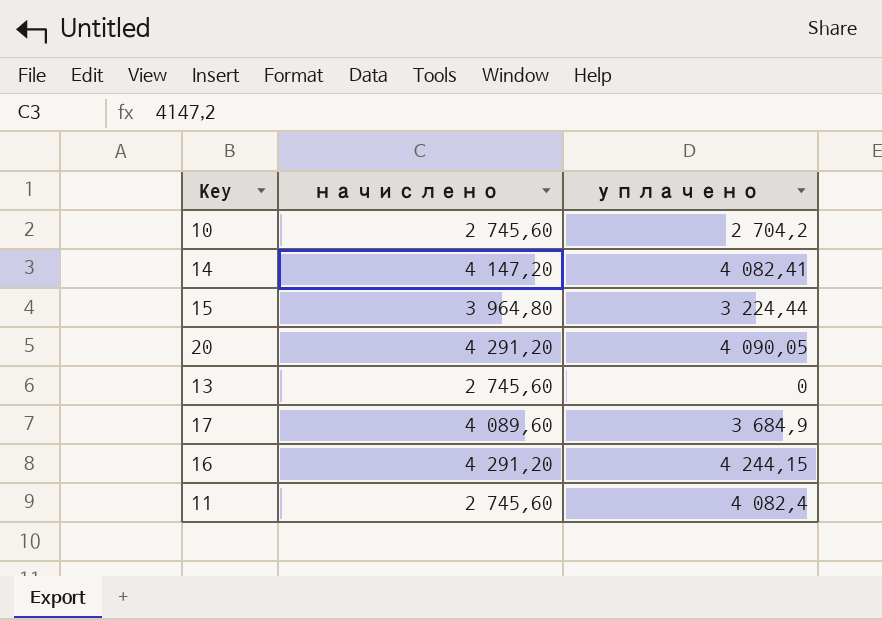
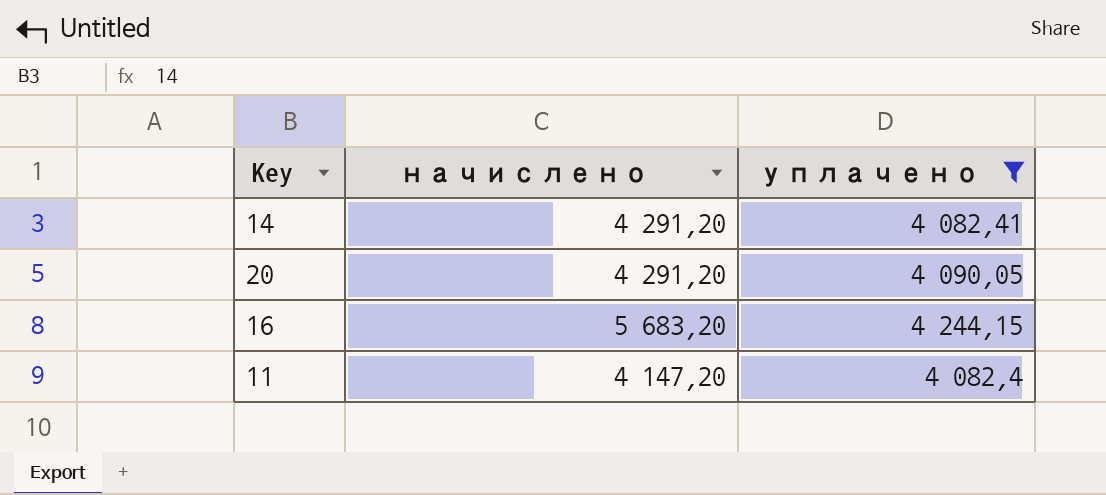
filter: none -> уплачено >= 4 082,4
14 | начислено: 4 147,20 -> 4 291,20
16 | начислено: 4 291,20 -> 5 683,20
11 | начислено: 2 745,60 -> 4 147,20

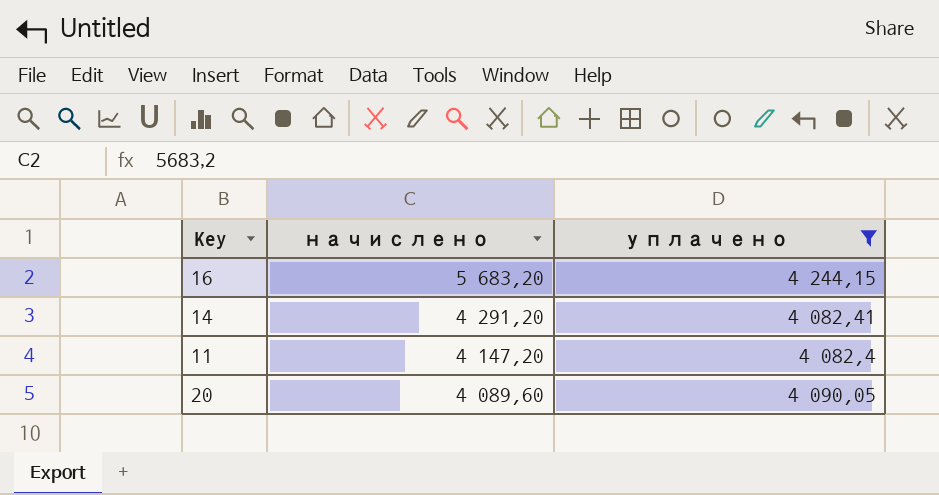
row order: none -> начислено descending
20 | начислено: 4 291,20 -> 4 089,60

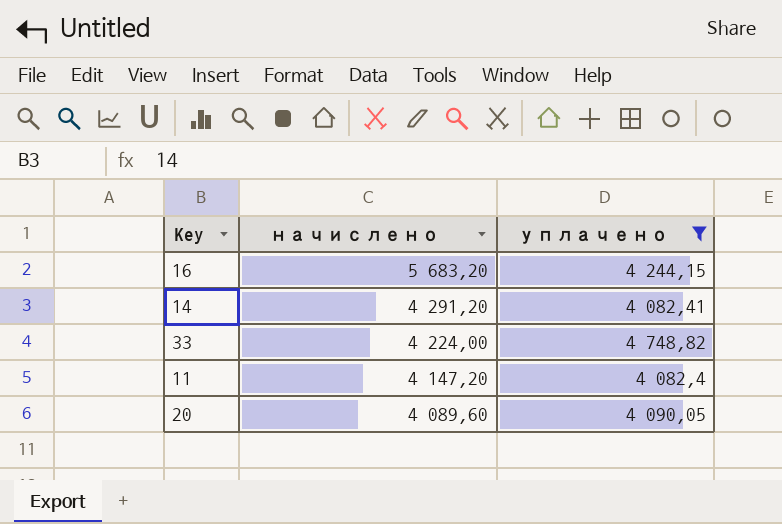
row 33: none -> 4 224,00 | 4 748,82

